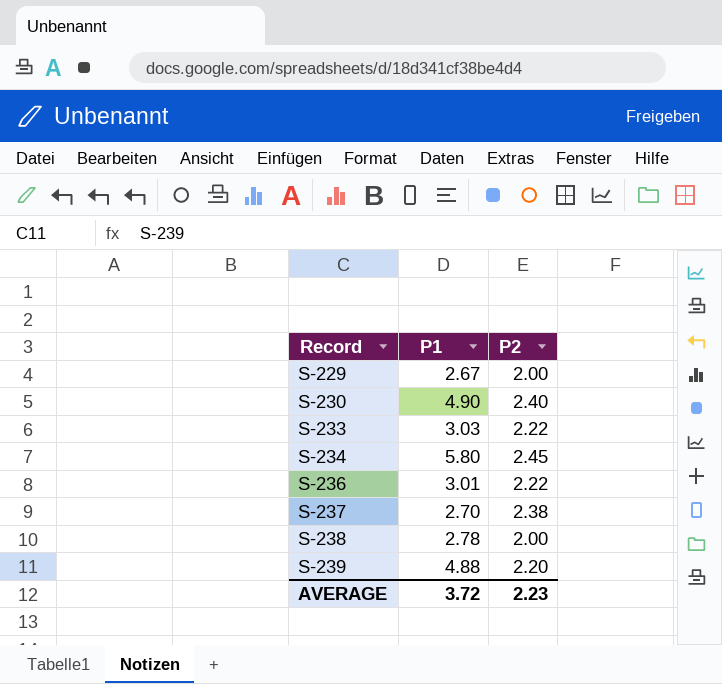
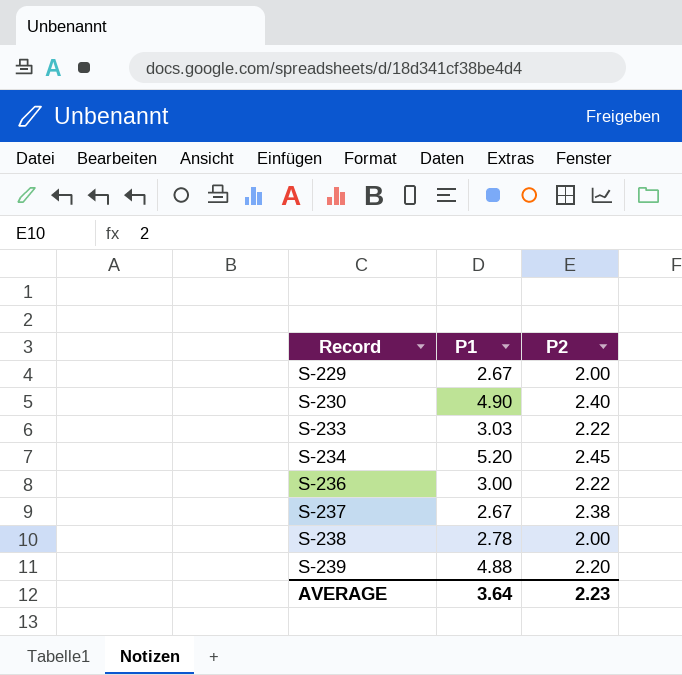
S-234 | P1: 5.80 -> 5.20
S-236 | P1: 3.01 -> 3.00
S-237 | P1: 2.70 -> 2.67
AVERAGE | P1: 3.72 -> 3.64

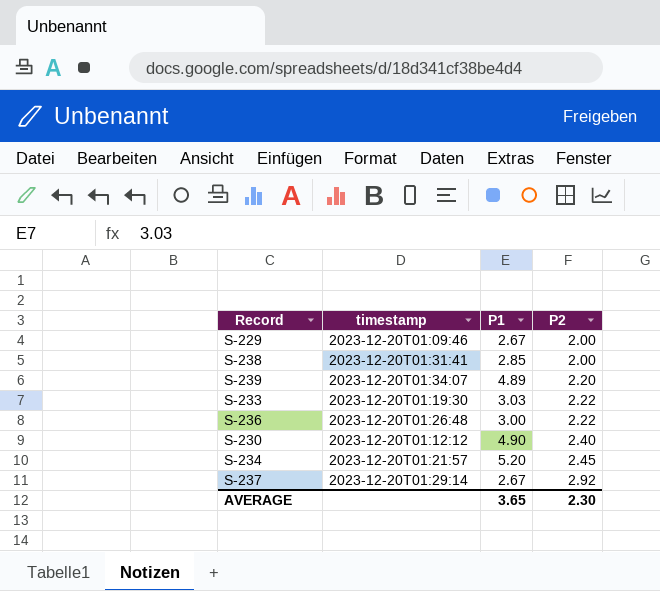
row order: Record ascending -> P2 ascending
column timestamp | position: none -> 2
S-238 | P1: 2.78 -> 2.85
S-239 | P1: 4.88 -> 4.89
S-237 | P2: 2.38 -> 2.92
AVERAGE | P1: 3.64 -> 3.65
AVERAGE | P2: 2.23 -> 2.30

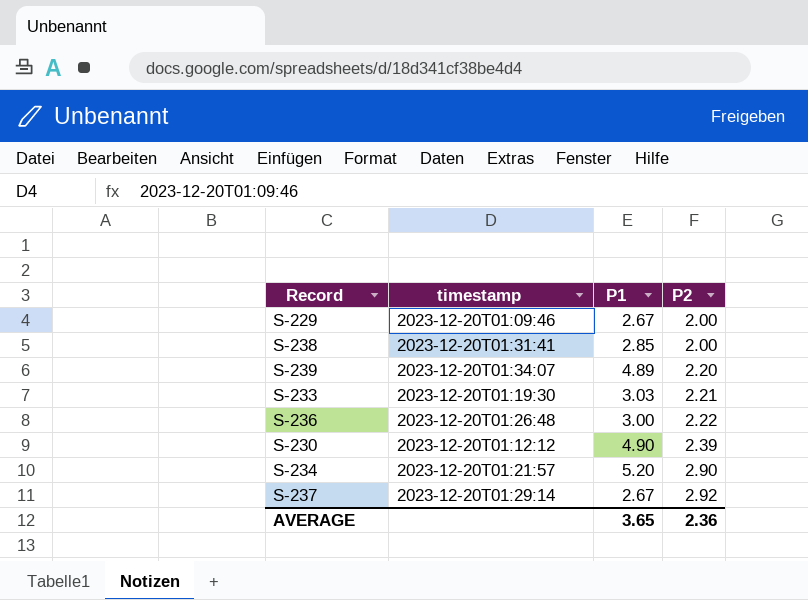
S-233 | P2: 2.22 -> 2.21
S-230 | P2: 2.40 -> 2.39
S-234 | P2: 2.45 -> 2.90
AVERAGE | P2: 2.30 -> 2.36

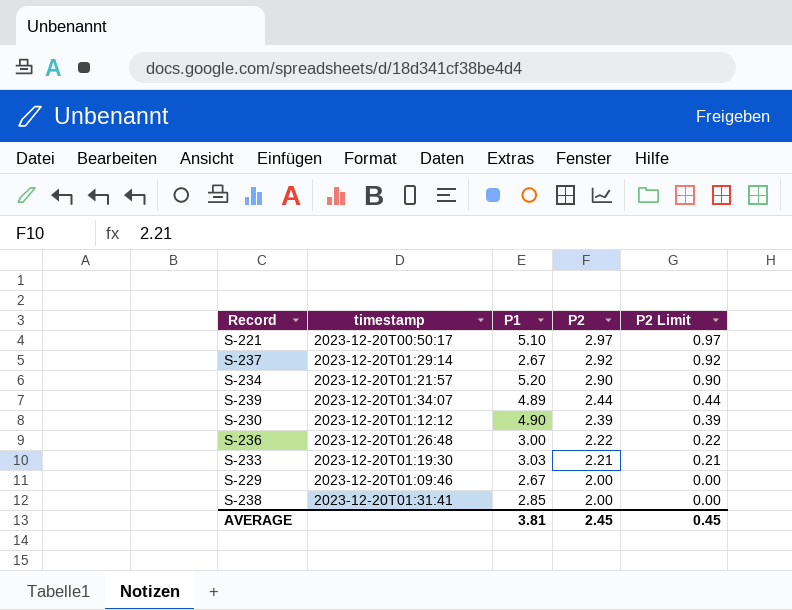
row order: P2 ascending -> P2 descending
column P2 Limit | formula: none -> [P2] - 2
row S-221: none -> 2023-12-20T00:50:17 | 5.10 | 2.97 | 0.97
S-239 | P2: 2.20 -> 2.44
AVERAGE | P1: 3.65 -> 3.81
AVERAGE | P2: 2.36 -> 2.45

